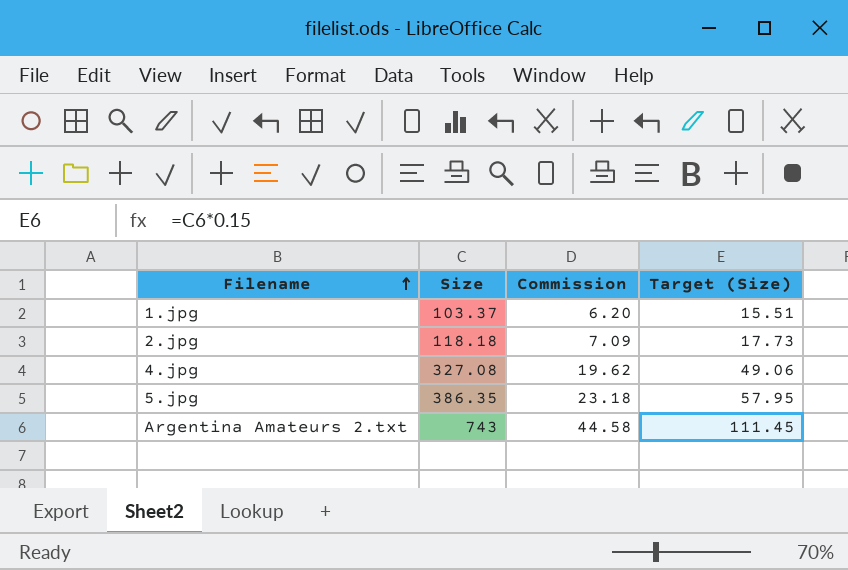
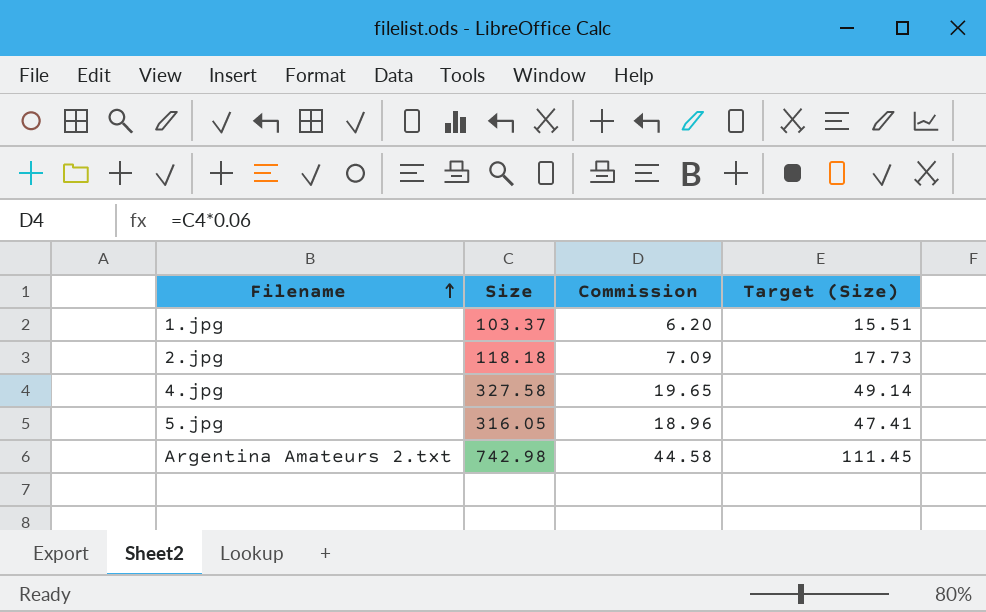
4.jpg | Size: 327.08 -> 327.58
4.jpg | Commission: 19.62 -> 19.65
4.jpg | Target (Size): 49.06 -> 49.14
5.jpg | Size: 386.35 -> 316.05
5.jpg | Commission: 23.18 -> 18.96
5.jpg | Target (Size): 57.95 -> 47.41
Argentina Amateurs 2.txt | Size: 743 -> 742.98

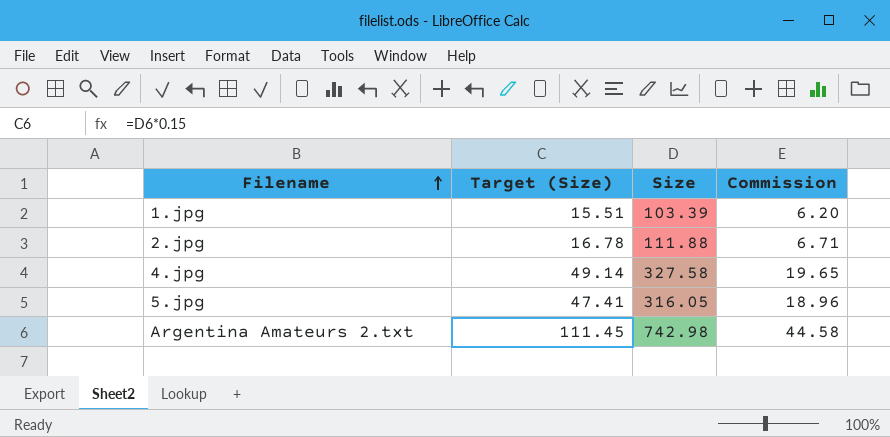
column Target (Size) | position: 4 -> 2
1.jpg | Size: 103.37 -> 103.39
2.jpg | Target (Size): 17.73 -> 16.78
2.jpg | Size: 118.18 -> 111.88
2.jpg | Commission: 7.09 -> 6.71

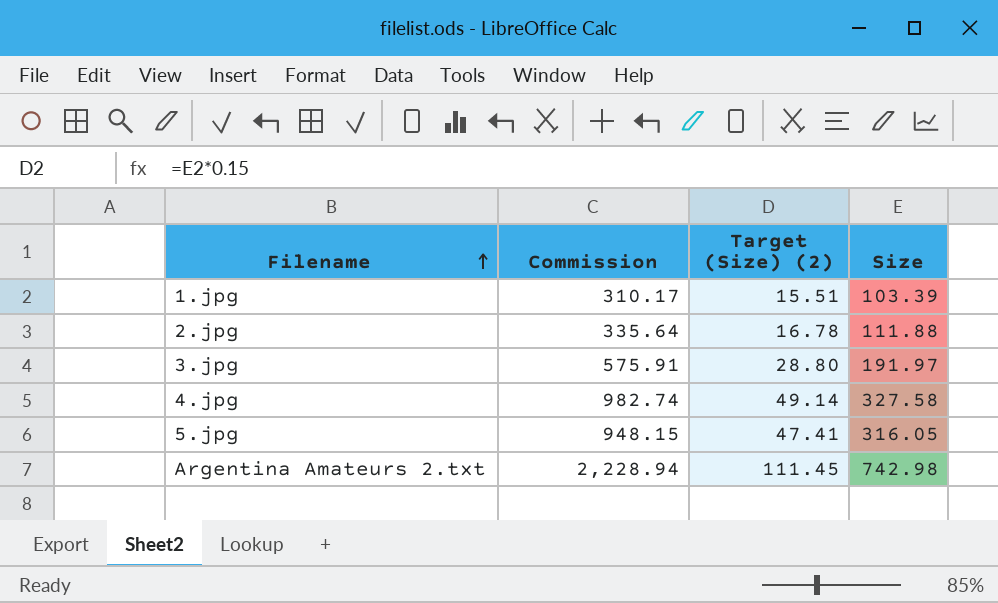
column Commission | formula: [Size] * 0.06 -> [Size] * 3
column Commission | position: 4 -> 2
column name: Target (Size) -> Target (Size) (2)
row 3.jpg: none -> 575.91 | 28.80 | 191.97

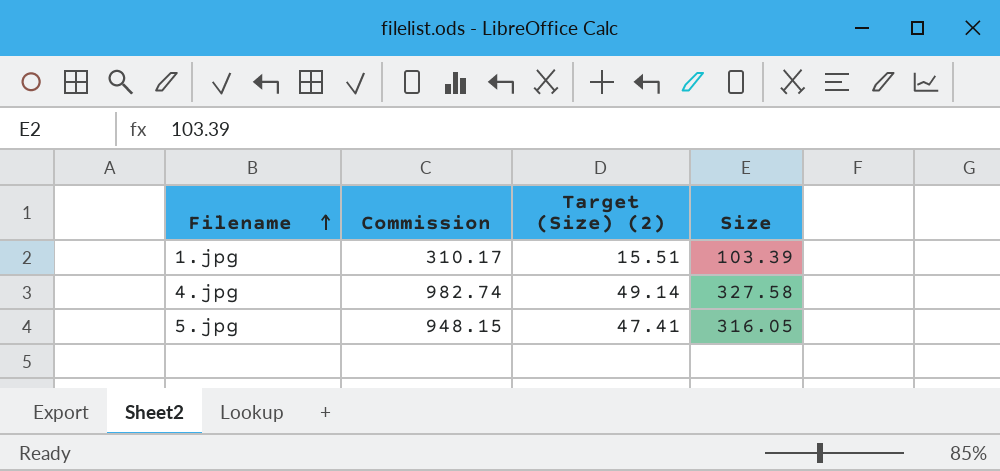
row 2.jpg: 335.64 | 16.78 | 111.88 -> none
row 3.jpg: 575.91 | 28.80 | 191.97 -> none
row Argentina Amateurs 2.txt: 2,228.94 | 111.45 | 742.98 -> none

